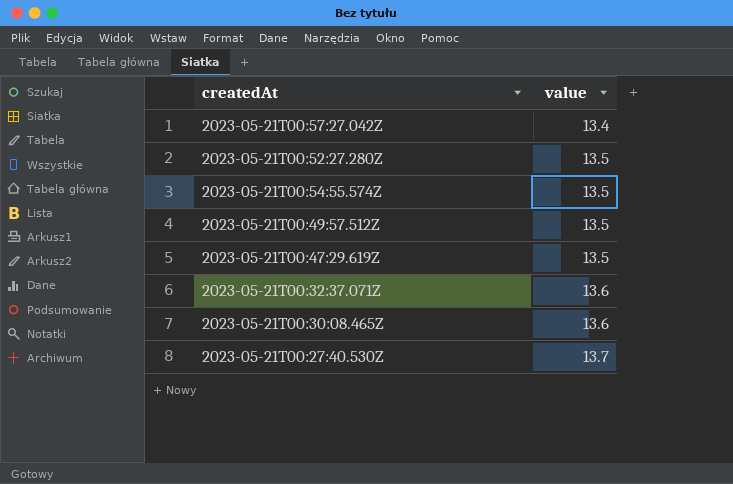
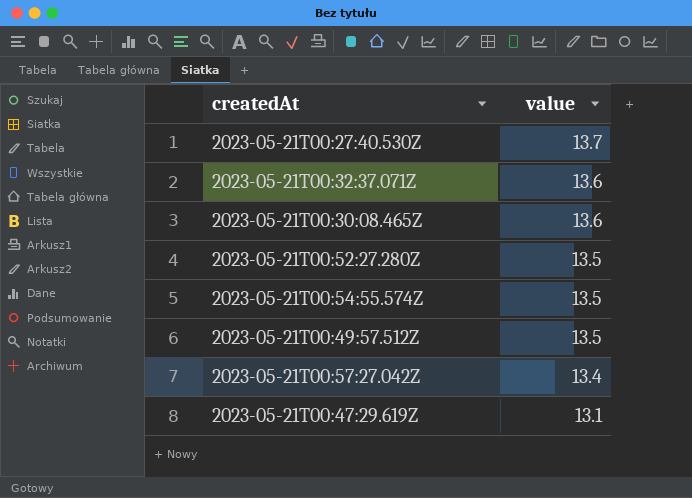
row order: value ascending -> value descending
2023-05-21T00:47:29.619Z | value: 13.5 -> 13.1

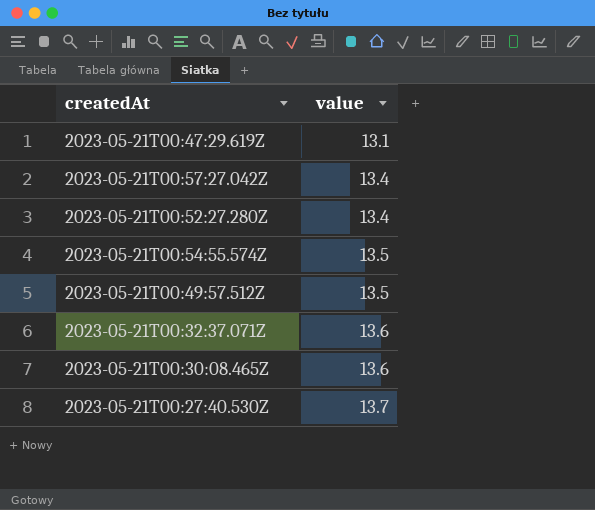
row order: value descending -> value ascending
2023-05-21T00:52:27.280Z | value: 13.5 -> 13.4

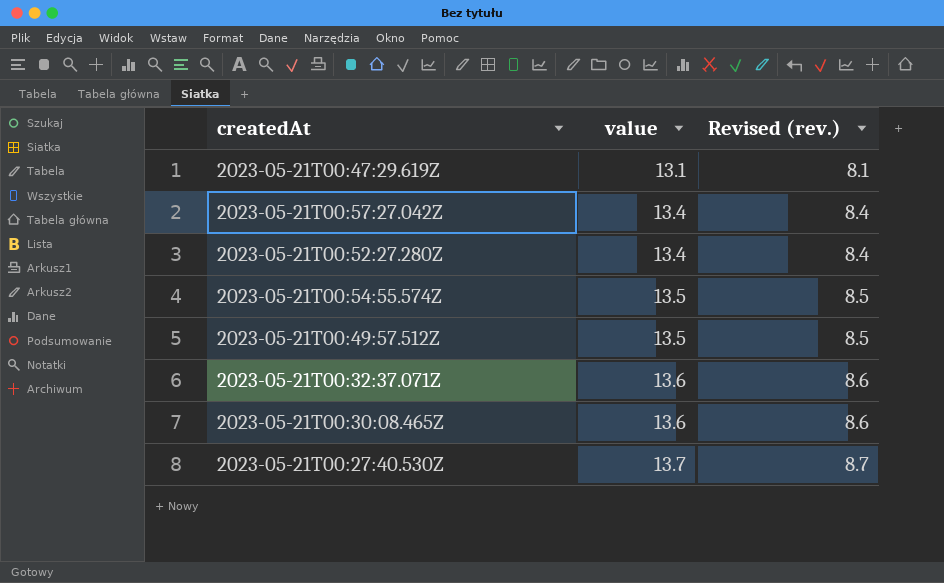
column Revised (rev.) | formula: none -> [value] - 5

